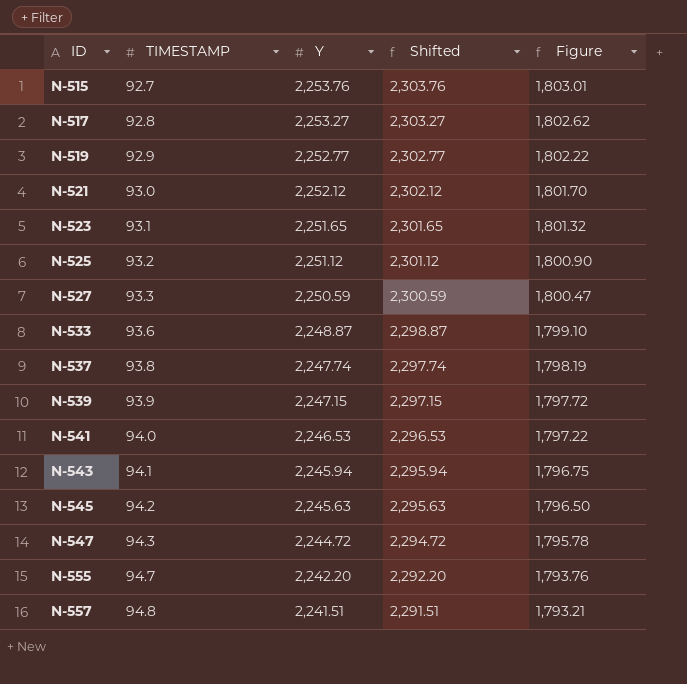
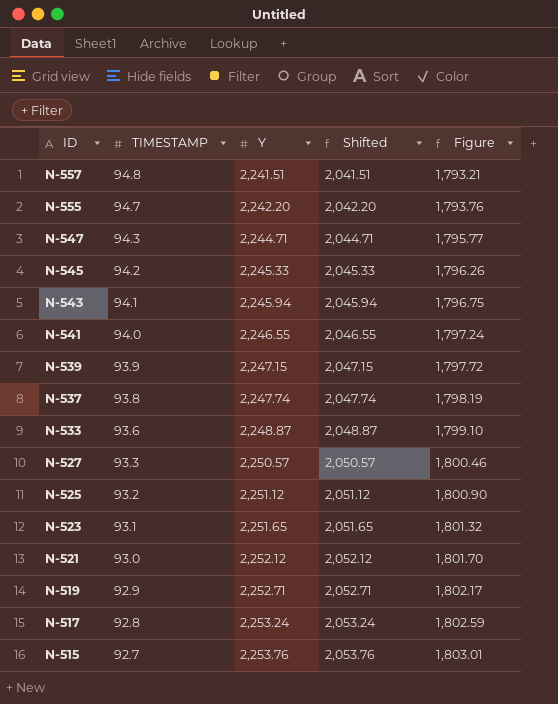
row order: ID ascending -> ID descending
column Shifted | formula: [Y] + 50 -> [Y] - 200
N-547 | Y: 2,244.72 -> 2,244.71
N-547 | Figure: 1,795.78 -> 1,795.77
N-545 | Y: 2,245.63 -> 2,245.33
N-545 | Figure: 1,796.50 -> 1,796.26
N-541 | Y: 2,246.53 -> 2,246.55
N-541 | Figure: 1,797.22 -> 1,797.24
N-527 | Y: 2,250.59 -> 2,250.57
N-527 | Figure: 1,800.47 -> 1,800.46
N-519 | Y: 2,252.77 -> 2,252.71
N-519 | Figure: 1,802.22 -> 1,802.17
N-517 | Y: 2,253.27 -> 2,253.24
N-517 | Figure: 1,802.62 -> 1,802.59

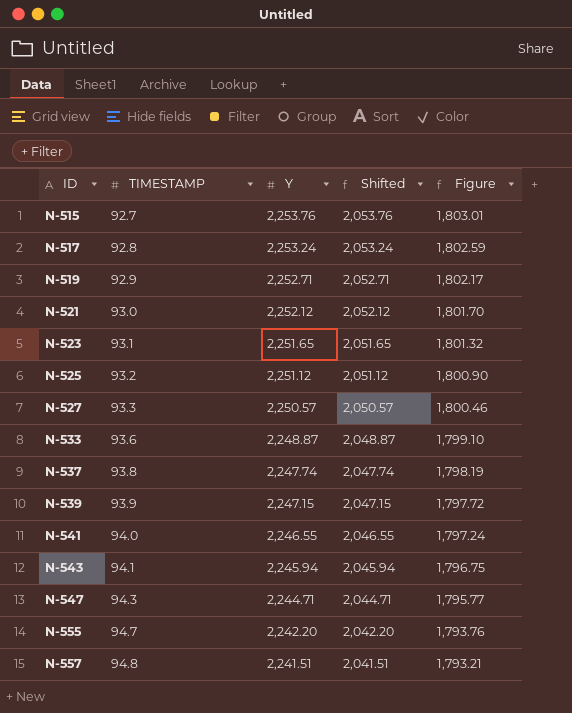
row order: ID descending -> ID ascending
row N-545: 94.2 | 2,245.33 | 2,045.33 | 1,796.26 -> none

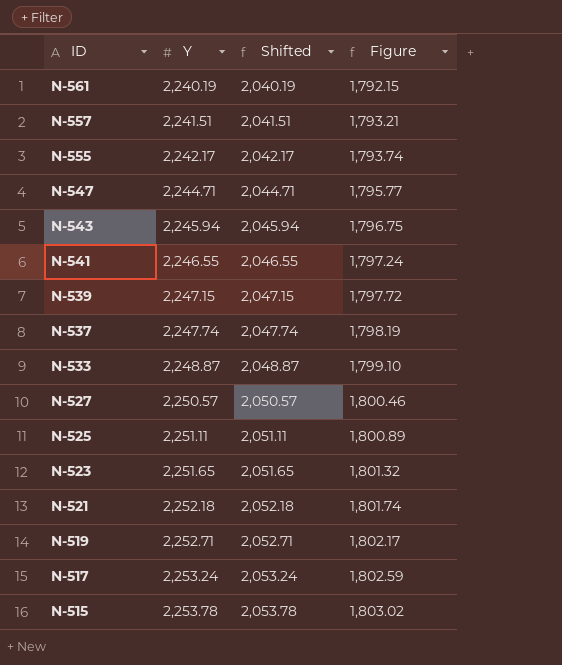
row order: ID ascending -> ID descending
column TIMESTAMP | position: 2 -> none
row N-561: none -> 2,240.19 | 2,040.19 | 1,792.15
N-555 | Y: 2,242.20 -> 2,242.17
N-555 | Shifted: 2,042.20 -> 2,042.17
N-555 | Figure: 1,793.76 -> 1,793.74
N-525 | Y: 2,251.12 -> 2,251.11
N-525 | Shifted: 2,051.12 -> 2,051.11
N-525 | Figure: 1,800.90 -> 1,800.89
N-521 | Y: 2,252.12 -> 2,252.18
N-521 | Shifted: 2,052.12 -> 2,052.18
N-521 | Figure: 1,801.70 -> 1,801.74
N-515 | Y: 2,253.76 -> 2,253.78
N-515 | Shifted: 2,053.76 -> 2,053.78
N-515 | Figure: 1,803.01 -> 1,803.02

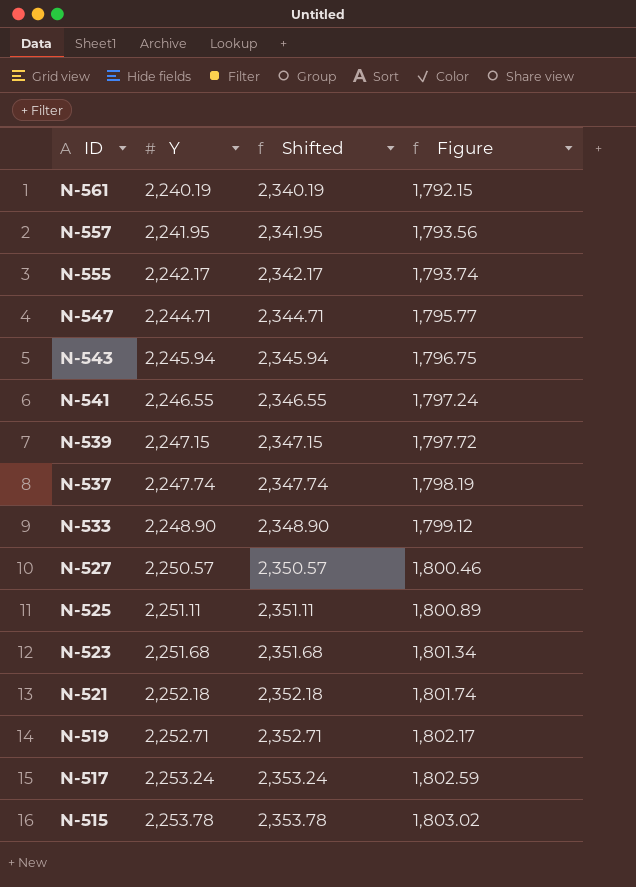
column Shifted | formula: [Y] - 200 -> [Y] + 100
N-557 | Y: 2,241.51 -> 2,241.95
N-557 | Figure: 1,793.21 -> 1,793.56
N-533 | Y: 2,248.87 -> 2,248.90
N-533 | Figure: 1,799.10 -> 1,799.12
N-523 | Y: 2,251.65 -> 2,251.68
N-523 | Figure: 1,801.32 -> 1,801.34

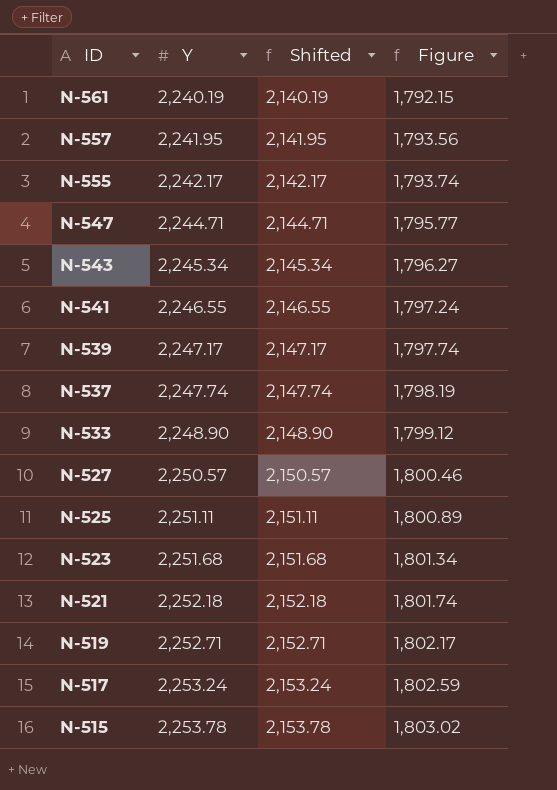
column Shifted | formula: [Y] + 100 -> [Y] - 100
N-543 | Y: 2,245.94 -> 2,245.34
N-543 | Figure: 1,796.75 -> 1,796.27
N-539 | Y: 2,247.15 -> 2,247.17
N-539 | Figure: 1,797.72 -> 1,797.74

